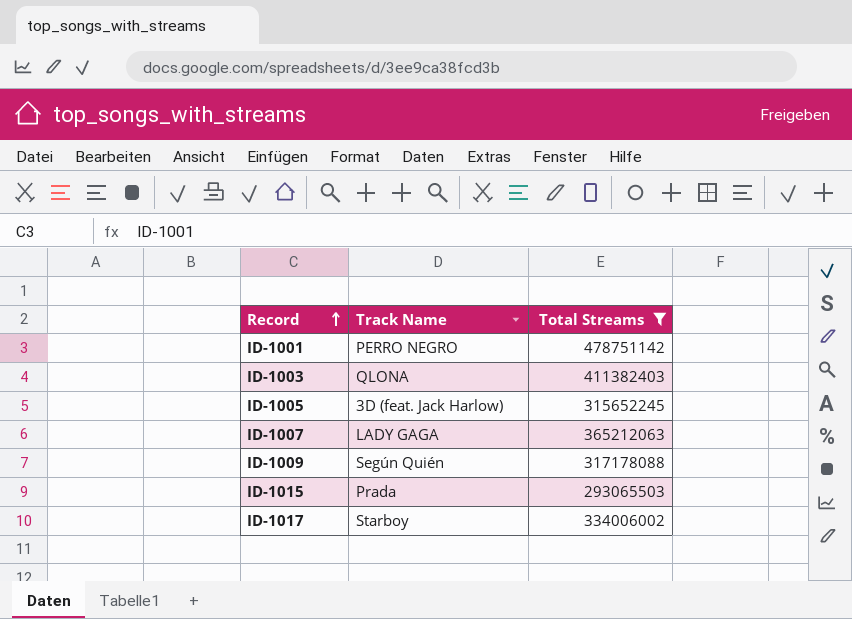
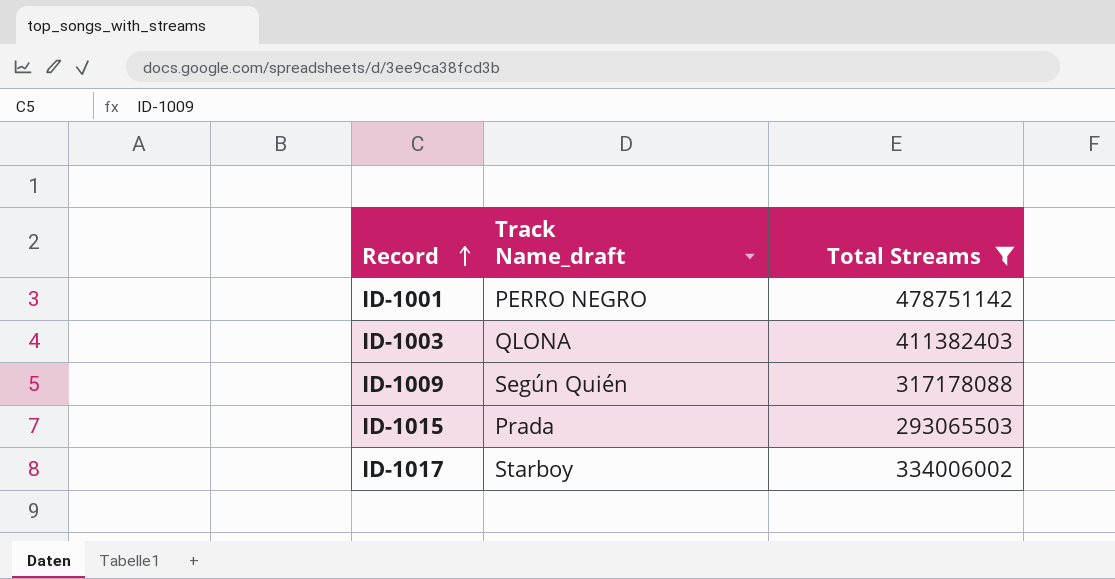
column name: Track Name -> Track Name_draft
row ID-1005: 3D (feat. Jack Harlow) | 315652245 -> none
row ID-1007: LADY GAGA | 365212063 -> none

